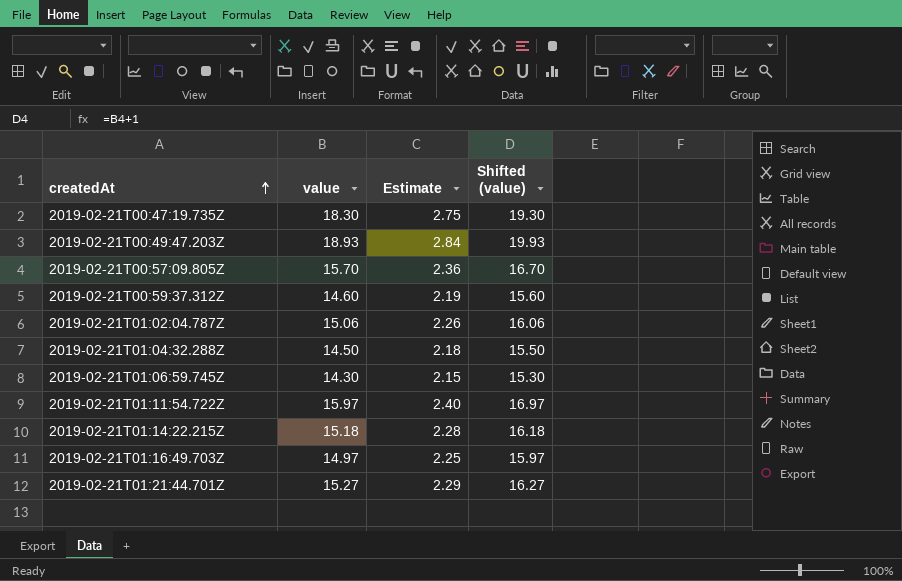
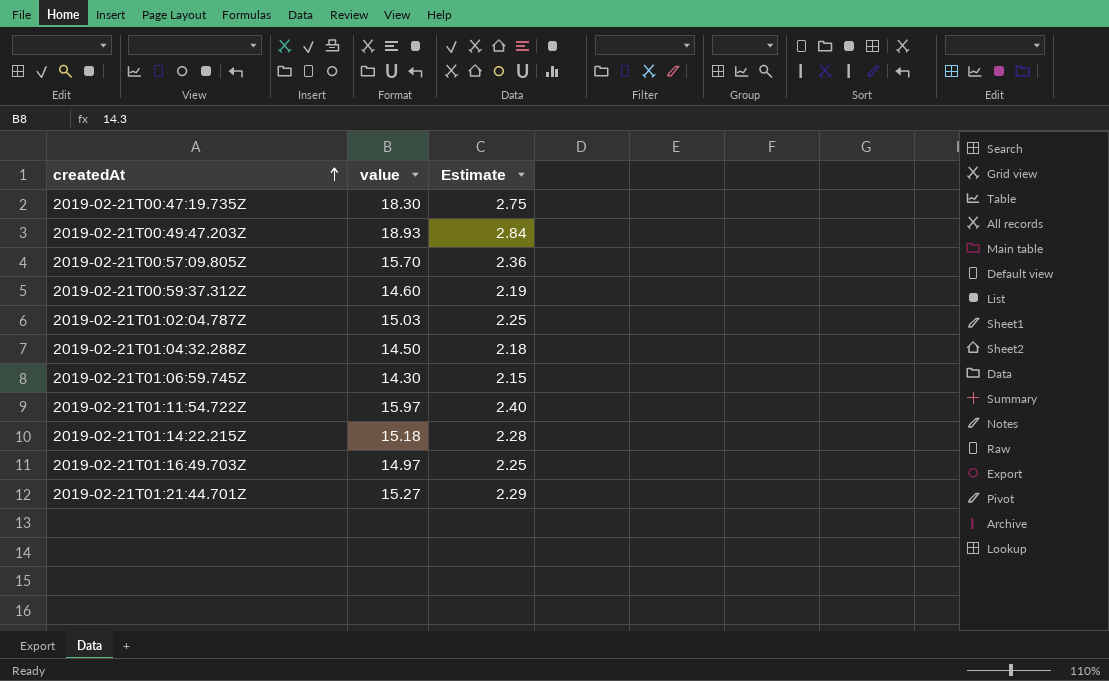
column Shifted (value) | formula: [value] + 1 -> none
2019-02-21T01:02:04.787Z | value: 15.06 -> 15.03
2019-02-21T01:02:04.787Z | Estimate: 2.26 -> 2.25

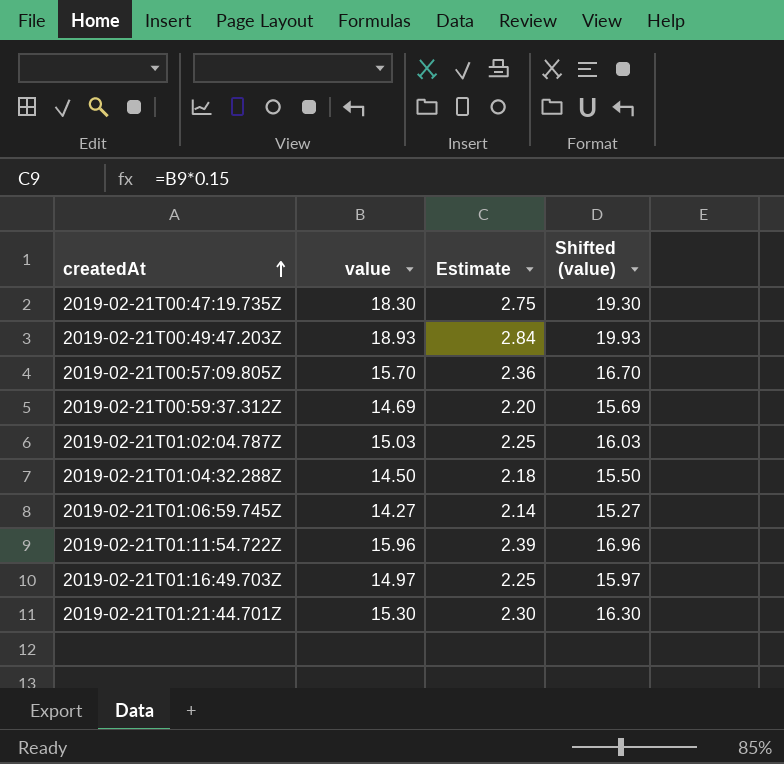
column Shifted (value) | formula: none -> [value] + 1
row 2019-02-21T01:14:22.215Z: 15.18 | 2.28 -> none
2019-02-21T00:59:37.312Z | value: 14.60 -> 14.69
2019-02-21T00:59:37.312Z | Estimate: 2.19 -> 2.20
2019-02-21T01:06:59.745Z | value: 14.30 -> 14.27
2019-02-21T01:06:59.745Z | Estimate: 2.15 -> 2.14
2019-02-21T01:11:54.722Z | value: 15.97 -> 15.96
2019-02-21T01:11:54.722Z | Estimate: 2.40 -> 2.39
2019-02-21T01:21:44.701Z | value: 15.27 -> 15.30
2019-02-21T01:21:44.701Z | Estimate: 2.29 -> 2.30

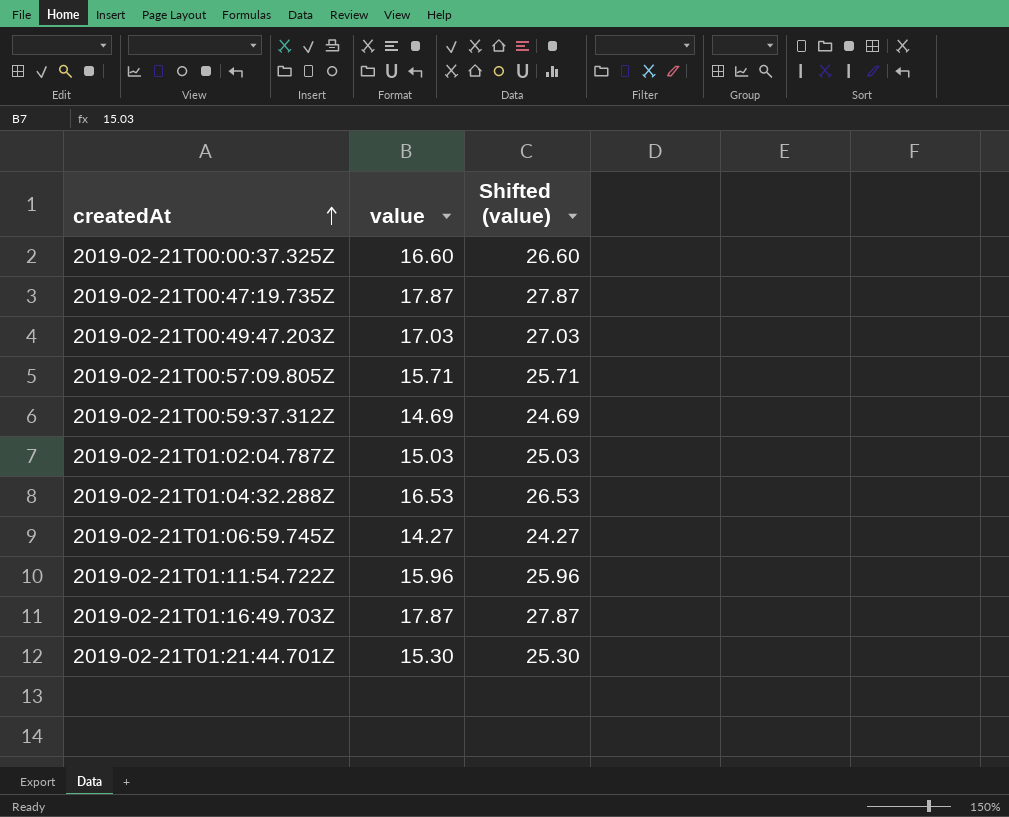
column Estimate | formula: [value] * 0.15 -> none
column Shifted (value) | formula: [value] + 1 -> [value] + 10
row 2019-02-21T00:00:37.325Z: none -> 16.60 | 26.60
2019-02-21T00:47:19.735Z | value: 18.30 -> 17.87
2019-02-21T00:49:47.203Z | value: 18.93 -> 17.03
2019-02-21T00:57:09.805Z | value: 15.70 -> 15.71
2019-02-21T01:04:32.288Z | value: 14.50 -> 16.53
2019-02-21T01:16:49.703Z | value: 14.97 -> 17.87

